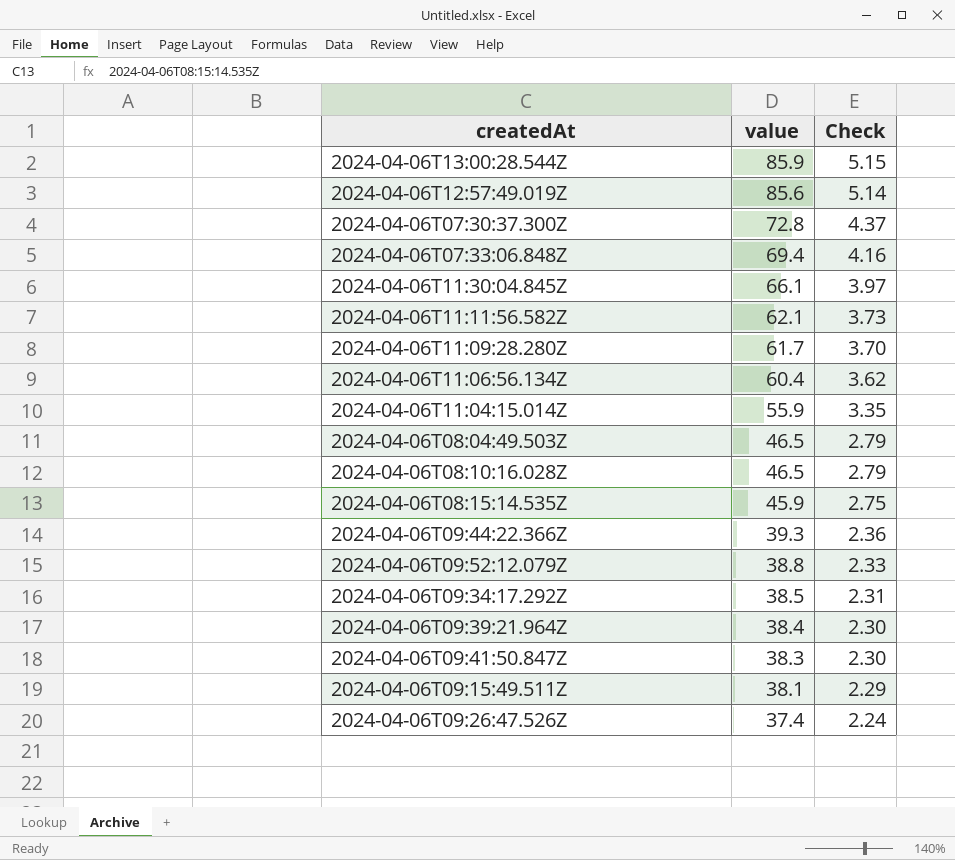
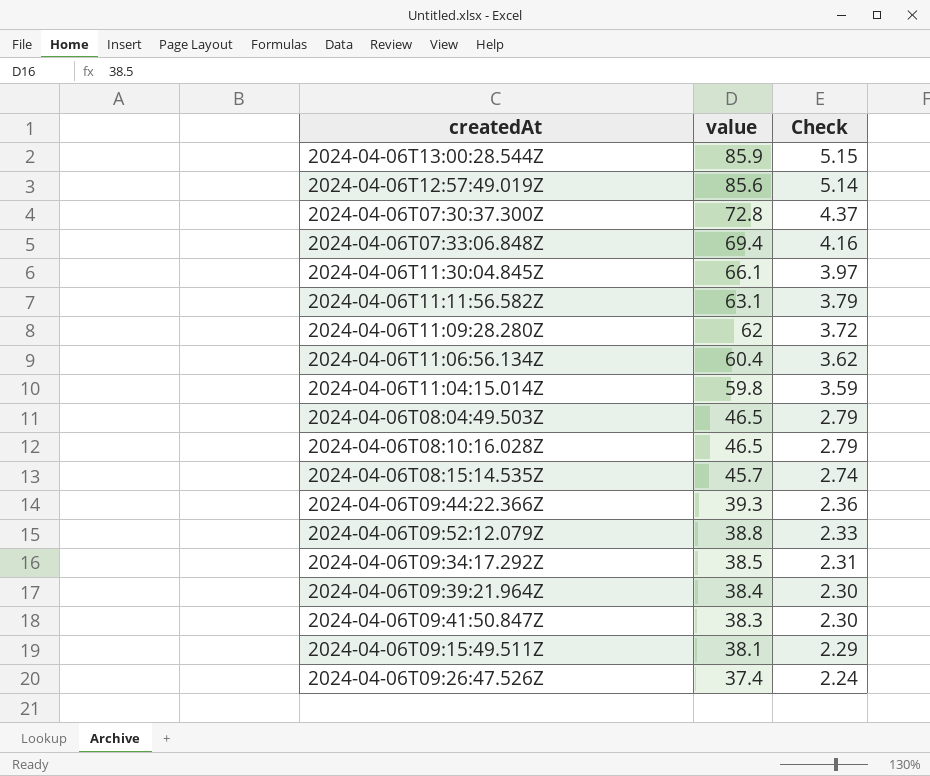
2024-04-06T11:11:56.582Z | value: 62.1 -> 63.1
2024-04-06T11:11:56.582Z | Check: 3.73 -> 3.79
2024-04-06T11:09:28.280Z | value: 61.7 -> 62
2024-04-06T11:09:28.280Z | Check: 3.70 -> 3.72
2024-04-06T11:04:15.014Z | value: 55.9 -> 59.8
2024-04-06T11:04:15.014Z | Check: 3.35 -> 3.59
2024-04-06T08:15:14.535Z | value: 45.9 -> 45.7
2024-04-06T08:15:14.535Z | Check: 2.75 -> 2.74

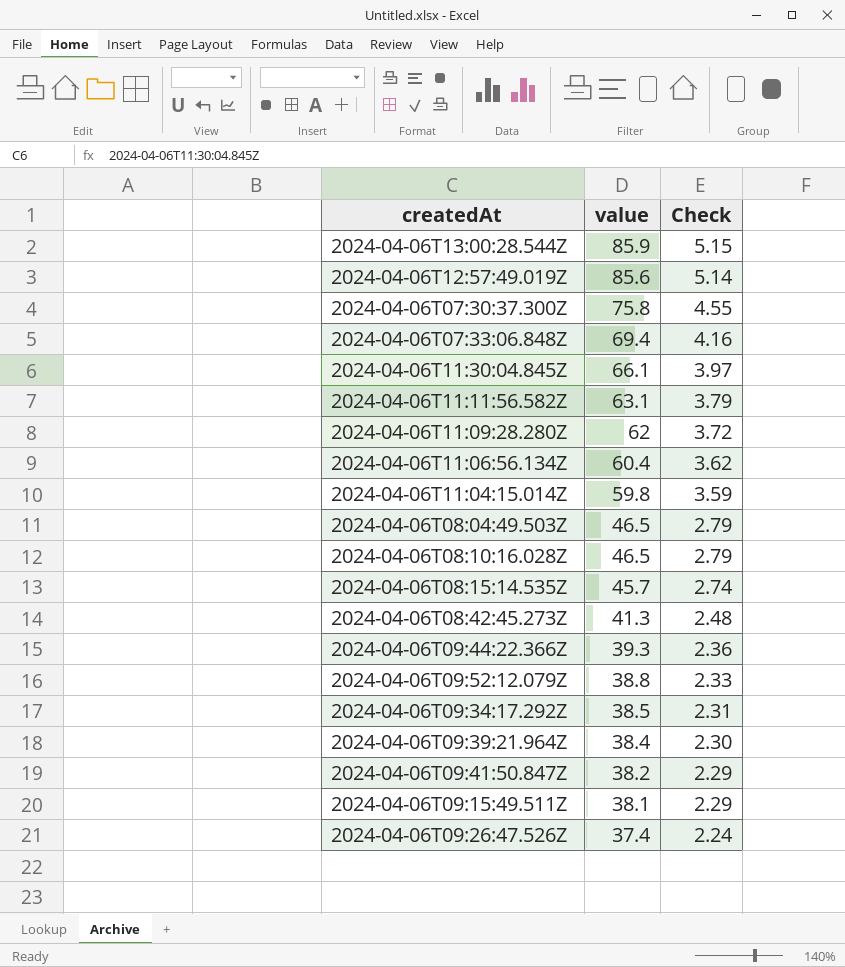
2024-04-06T07:30:37.300Z | value: 72.8 -> 75.8
2024-04-06T07:30:37.300Z | Check: 4.37 -> 4.55
row 2024-04-06T08:42:45.273Z: none -> 41.3 | 2.48
2024-04-06T09:41:50.847Z | value: 38.3 -> 38.2
2024-04-06T09:41:50.847Z | Check: 2.30 -> 2.29

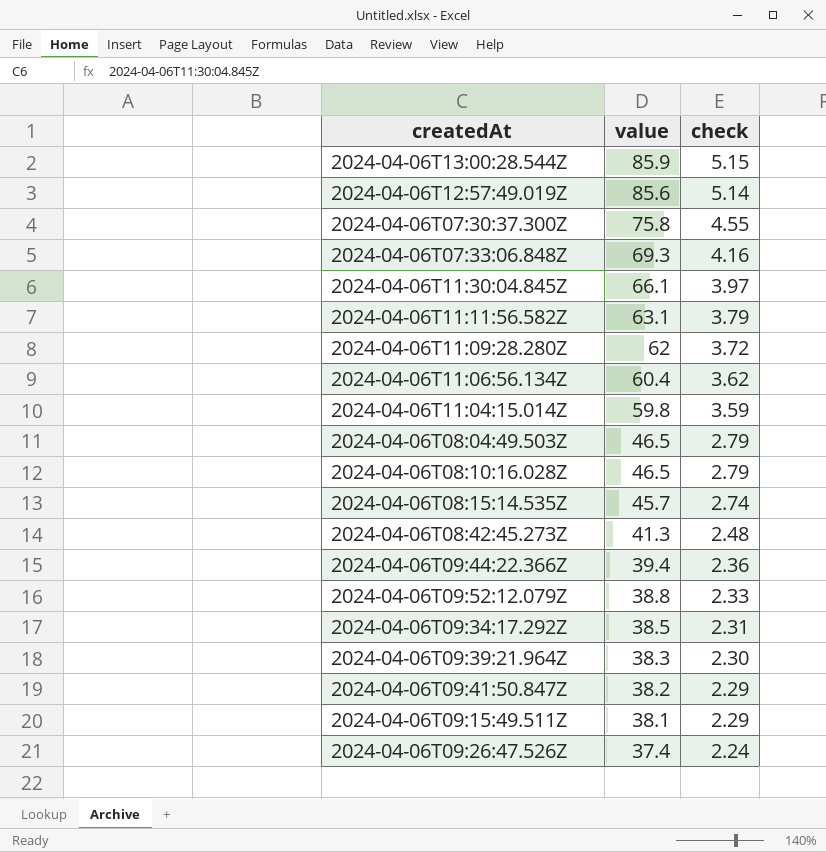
column name: Check -> check
2024-04-06T07:33:06.848Z | value: 69.4 -> 69.3
2024-04-06T09:44:22.366Z | value: 39.3 -> 39.4
2024-04-06T09:39:21.964Z | value: 38.4 -> 38.3

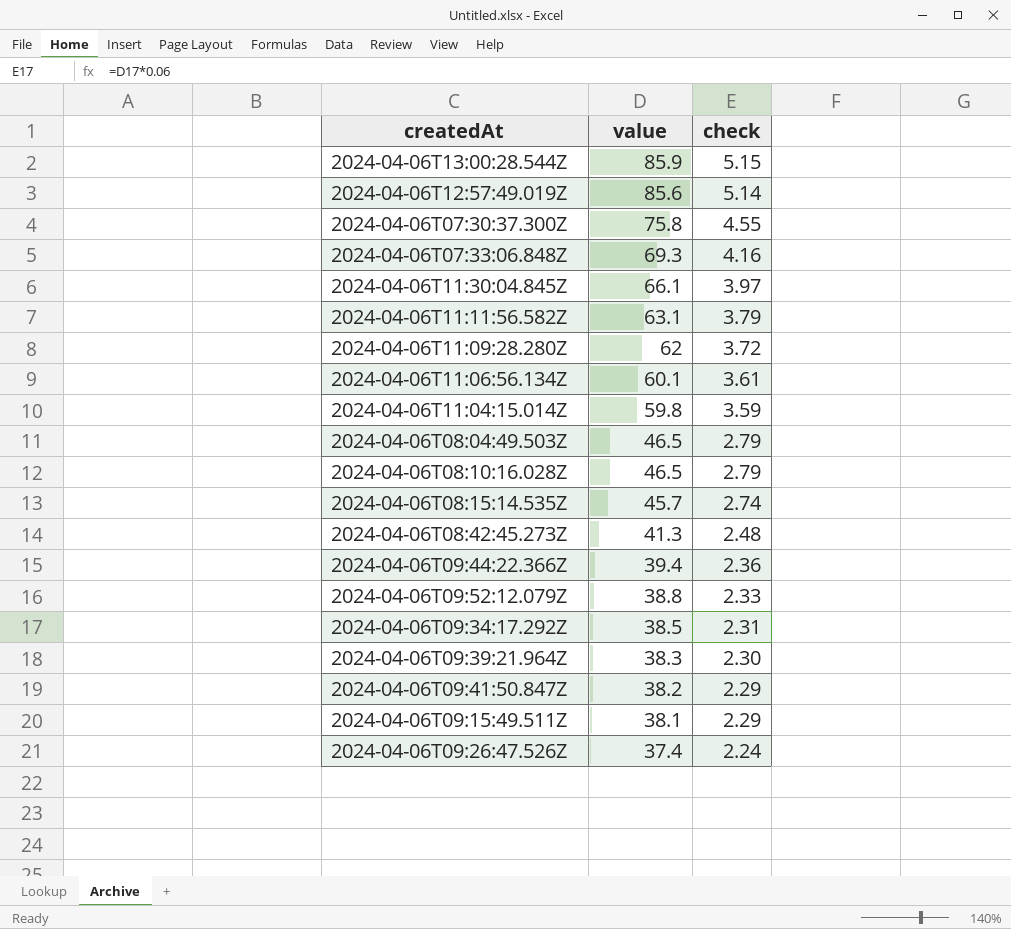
2024-04-06T11:06:56.134Z | value: 60.4 -> 60.1
2024-04-06T11:06:56.134Z | check: 3.62 -> 3.61

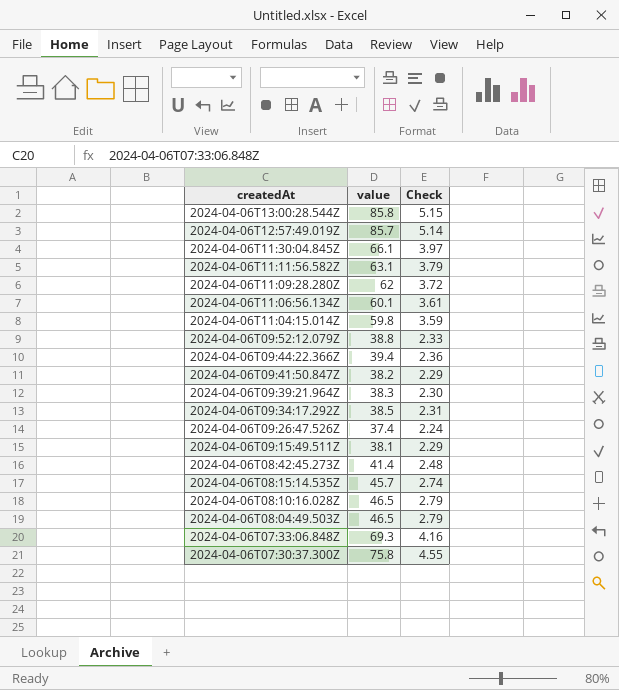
row order: value descending -> createdAt descending
column name: check -> Check
2024-04-06T13:00:28.544Z | value: 85.9 -> 85.8
2024-04-06T12:57:49.019Z | value: 85.6 -> 85.7
2024-04-06T08:42:45.273Z | value: 41.3 -> 41.4

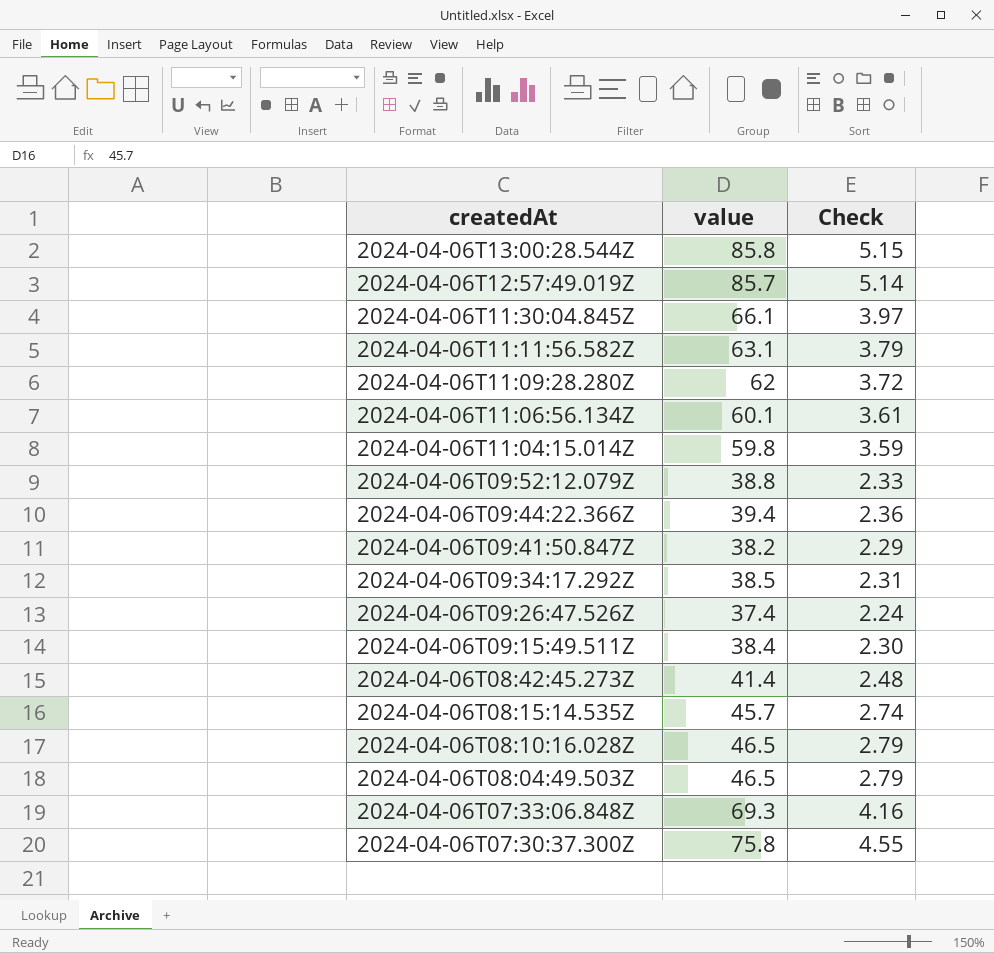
row 2024-04-06T09:39:21.964Z: 38.3 | 2.30 -> none
2024-04-06T09:15:49.511Z | value: 38.1 -> 38.4
2024-04-06T09:15:49.511Z | Check: 2.29 -> 2.30

